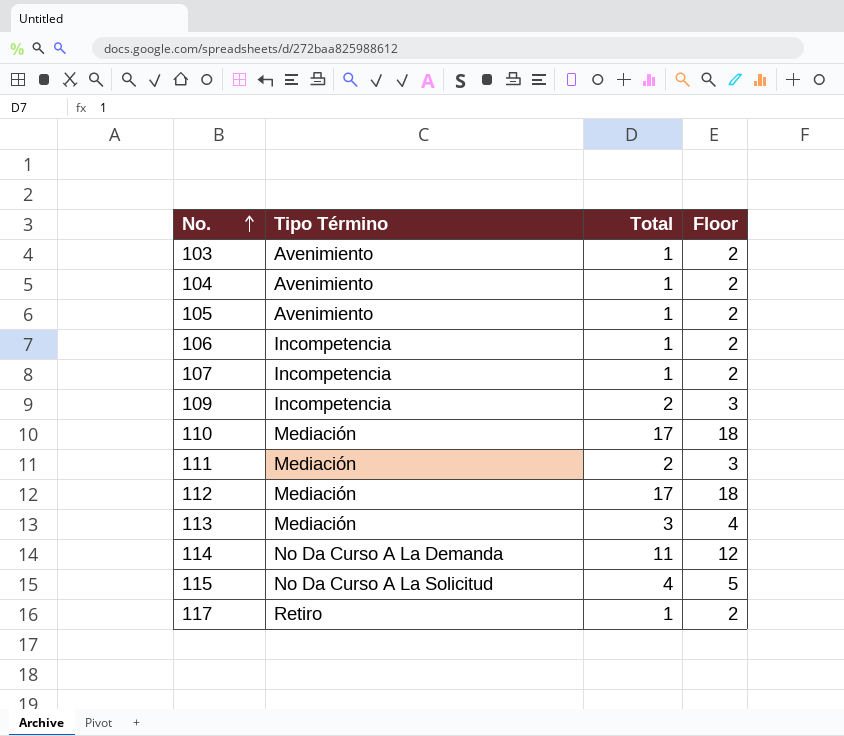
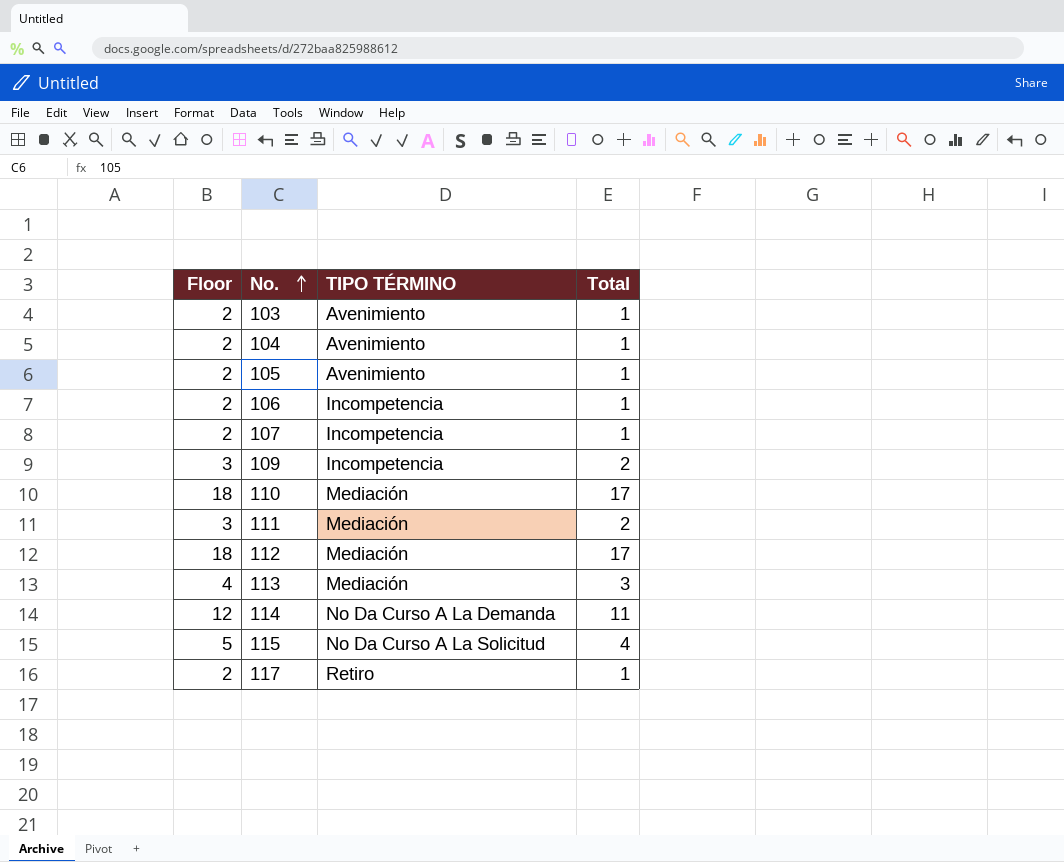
column Floor | position: 4 -> 1
column name: Tipo Término -> TIPO TÉRMINO

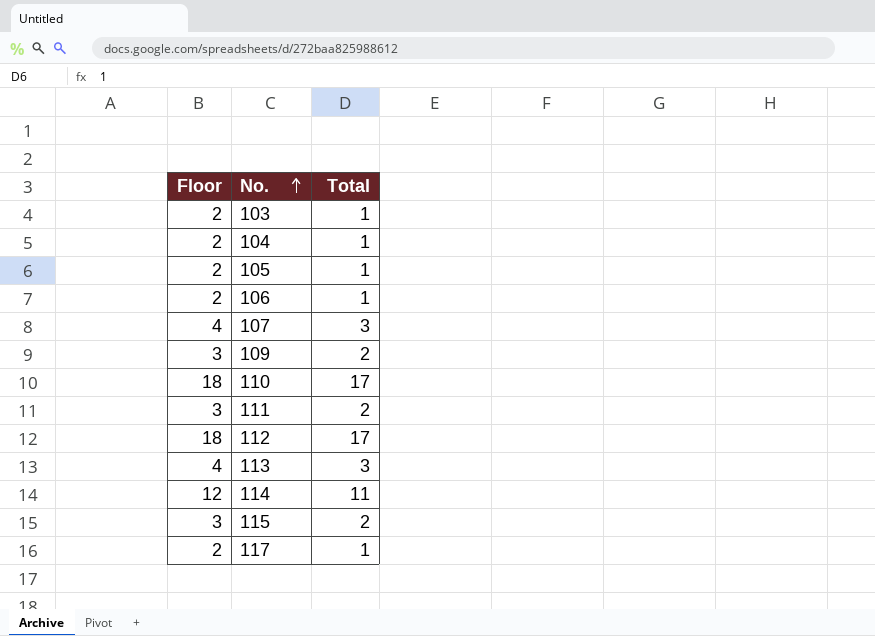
column TIPO TÉRMINO | position: 3 -> none
107 | Floor: 2 -> 4
107 | Total: 1 -> 3
115 | Floor: 5 -> 3
115 | Total: 4 -> 2

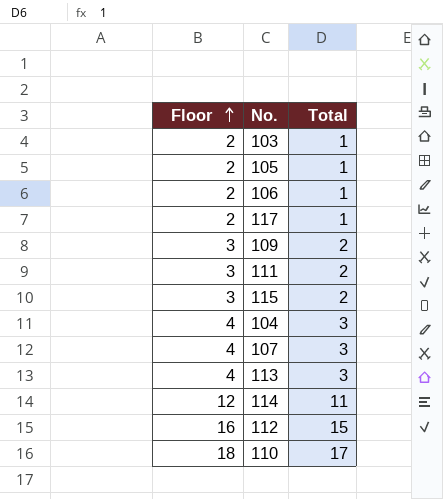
row order: No. ascending -> Floor ascending
104 | Floor: 2 -> 4
104 | Total: 1 -> 3
112 | Floor: 18 -> 16
112 | Total: 17 -> 15

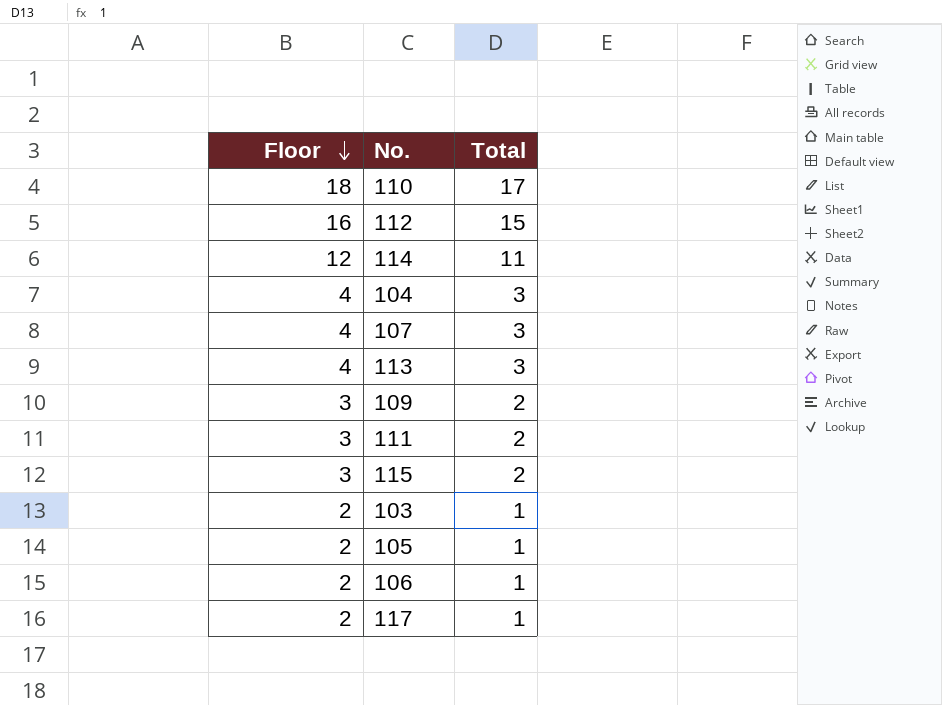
row order: Floor ascending -> Floor descending

